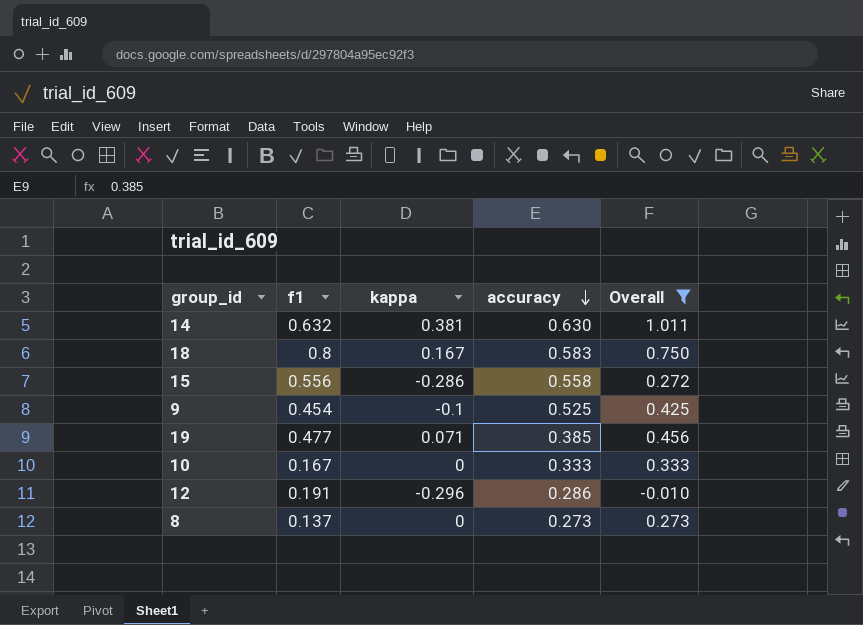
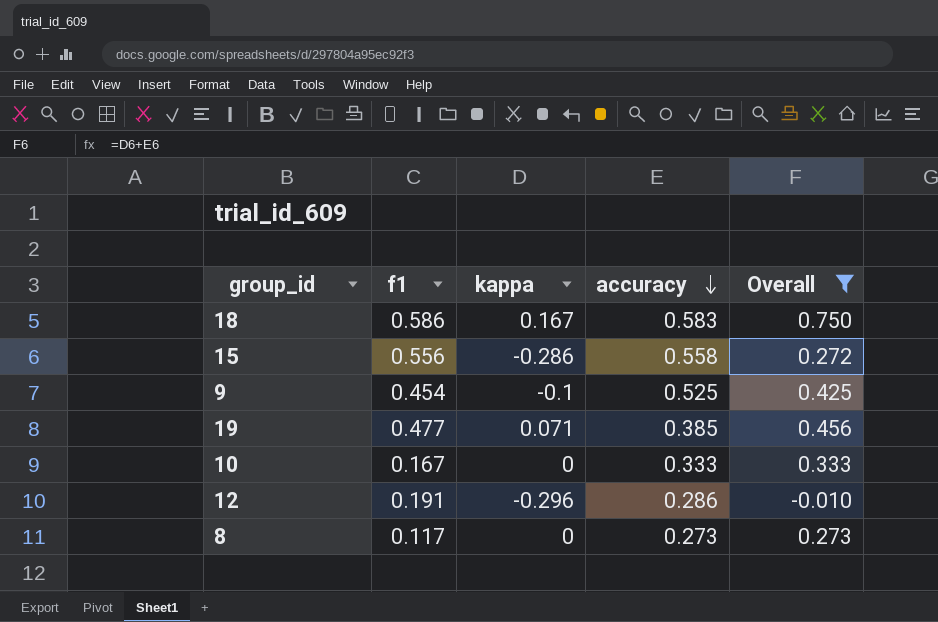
row 14: 0.632 | 0.381 | 0.630 | 1.011 -> none
18 | f1: 0.8 -> 0.586
8 | f1: 0.137 -> 0.117

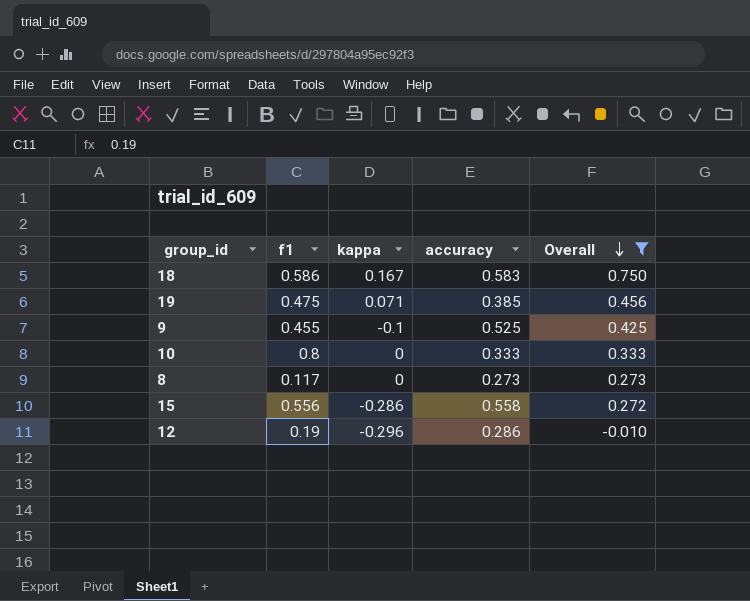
row order: accuracy descending -> Overall descending
19 | f1: 0.477 -> 0.475
9 | f1: 0.454 -> 0.455
10 | f1: 0.167 -> 0.8
12 | f1: 0.191 -> 0.19

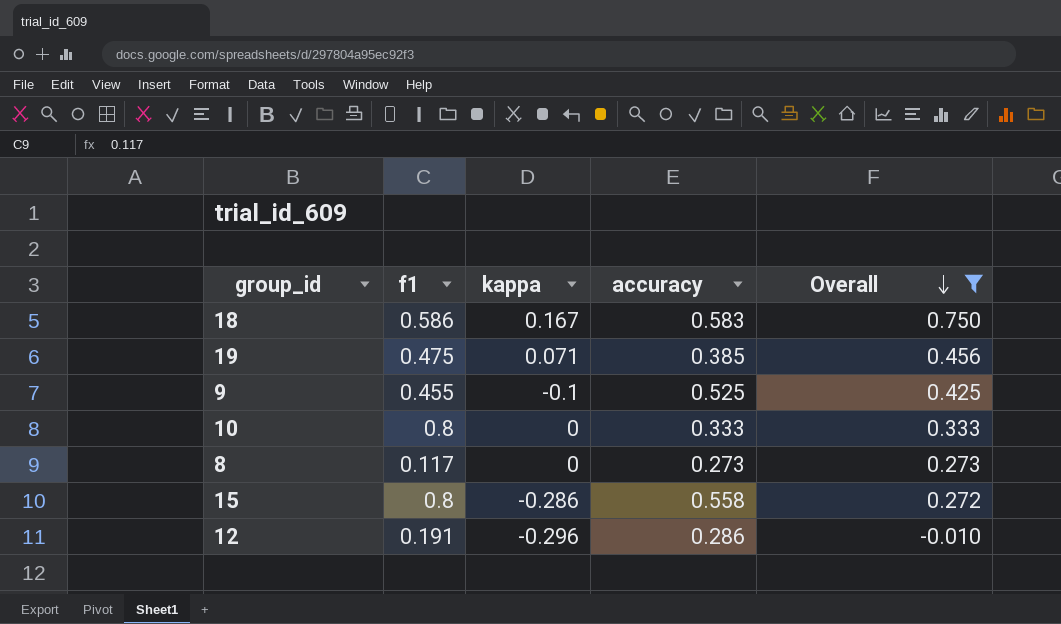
15 | f1: 0.556 -> 0.8
12 | f1: 0.19 -> 0.191

